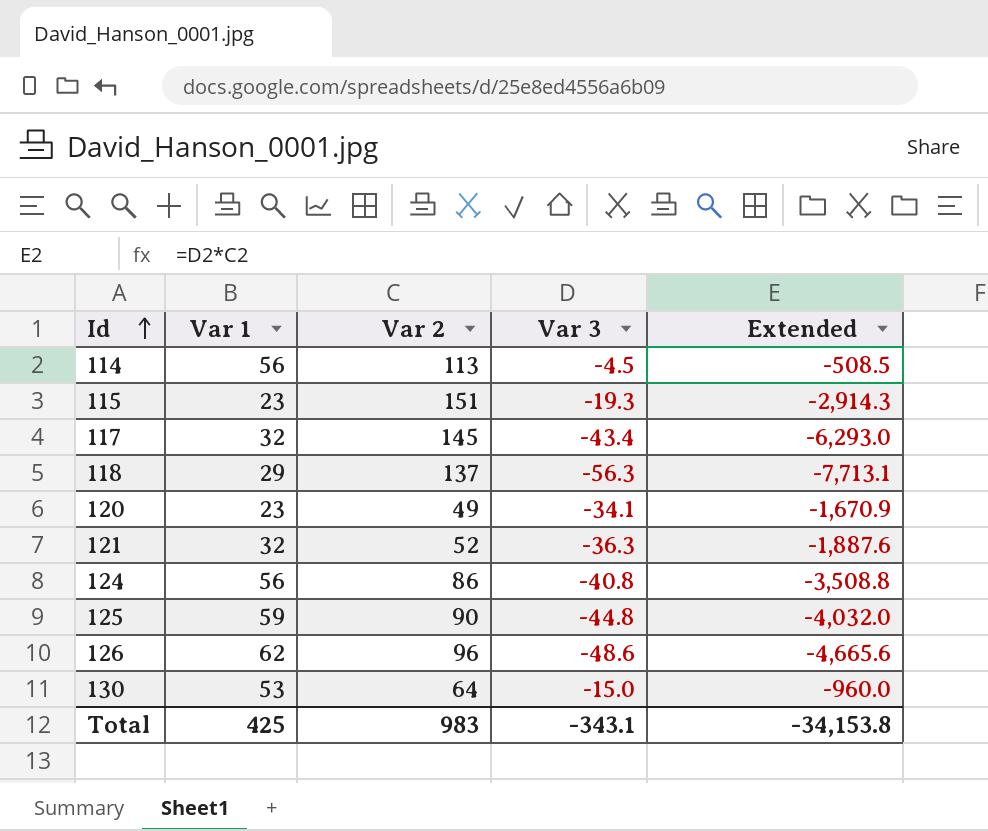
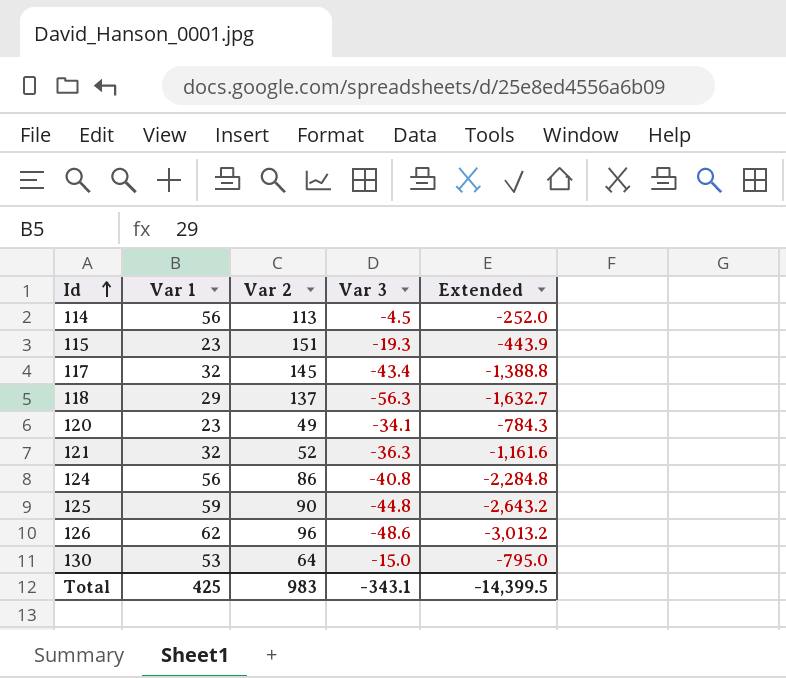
column Extended | formula: [Var 2] * [Var 3] -> [Var 1] * [Var 3]
Total | Extended: -34,153.8 -> -14,399.5

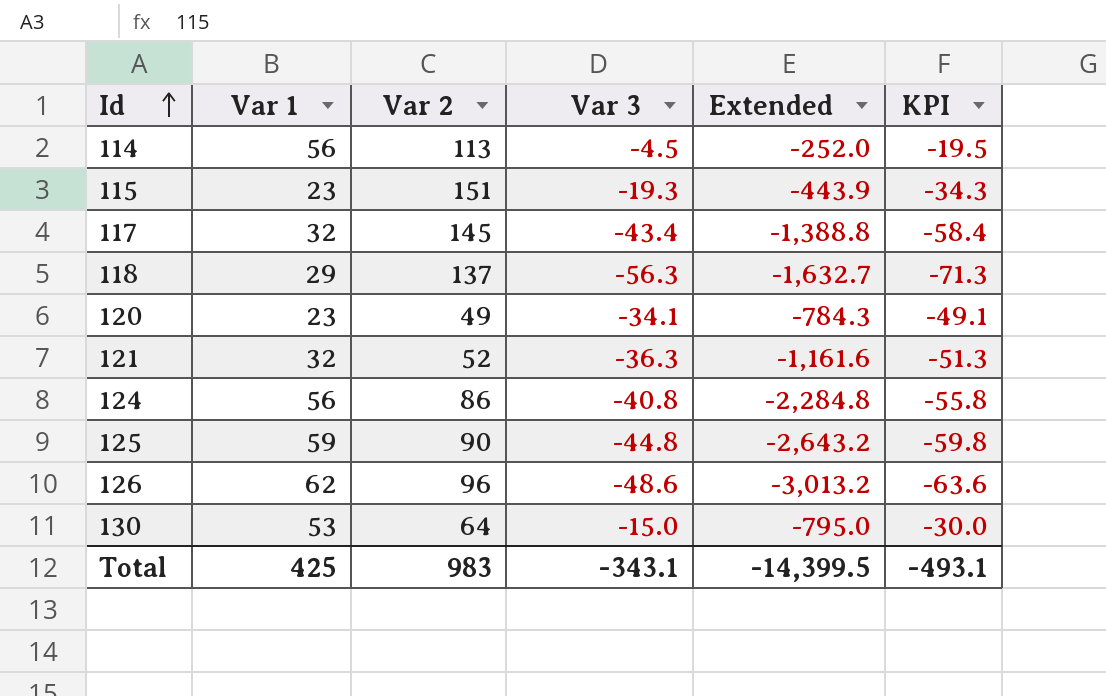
column KPI | formula: none -> [Var 3] - 15

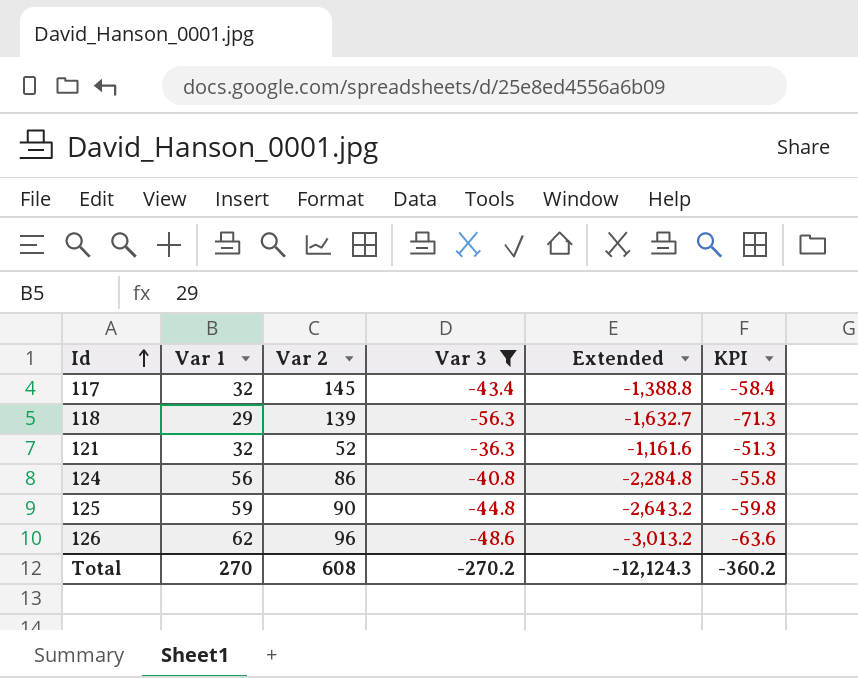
filter: none -> Var 3 <= -36.3
118 | Var 2: 137 -> 139
Total | Var 1: 425 -> 270
Total | Var 2: 983 -> 608
Total | Var 3: -343.1 -> -270.2
Total | Extended: -14,399.5 -> -12,124.3
Total | KPI: -493.1 -> -360.2

